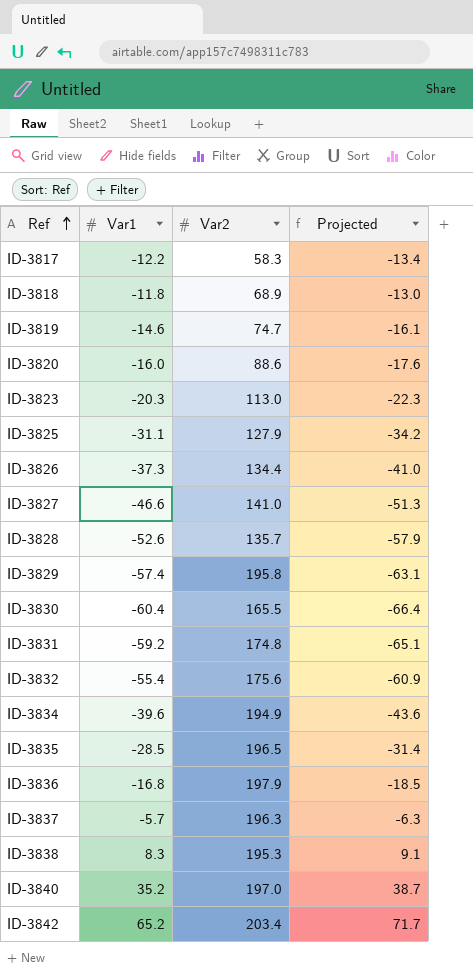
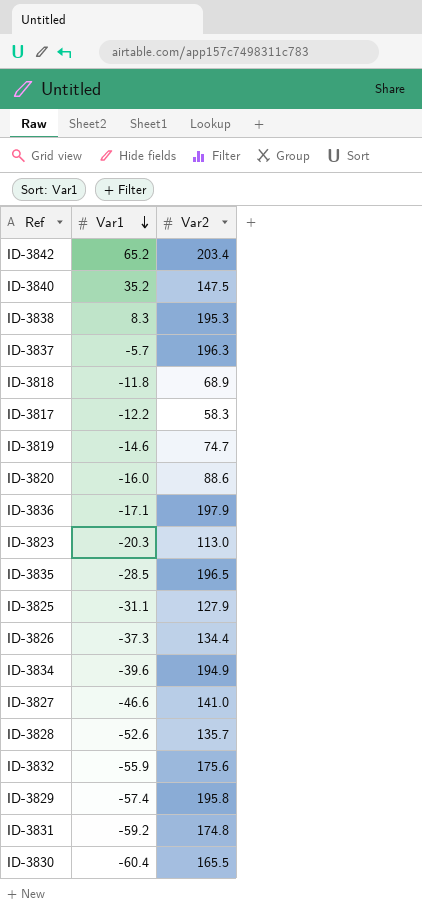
row order: Ref ascending -> Var1 descending
column Projected | formula: [Var1] * 1.1 -> none
ID-3840 | Var2: 197.0 -> 147.5
ID-3836 | Var1: -16.8 -> -17.1
ID-3832 | Var1: -55.4 -> -55.9

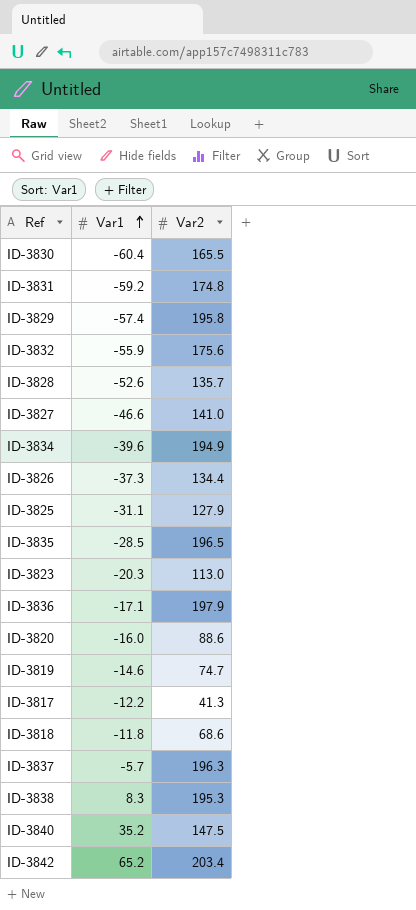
row order: Var1 descending -> Var1 ascending
ID-3817 | Var2: 58.3 -> 41.3
ID-3818 | Var2: 68.9 -> 68.6

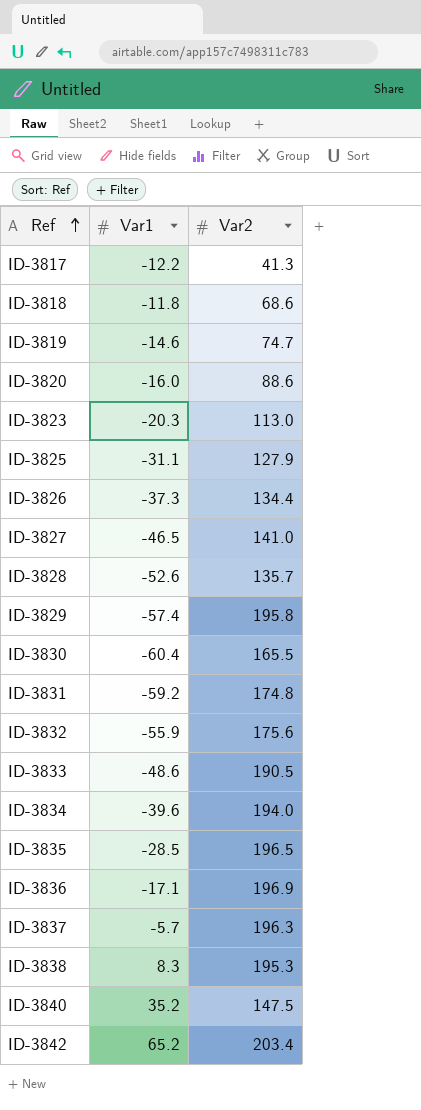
row order: Var1 ascending -> Ref ascending
ID-3827 | Var1: -46.6 -> -46.5
row ID-3833: none -> -48.6 | 190.5
ID-3834 | Var2: 194.9 -> 194.0
ID-3836 | Var2: 197.9 -> 196.9

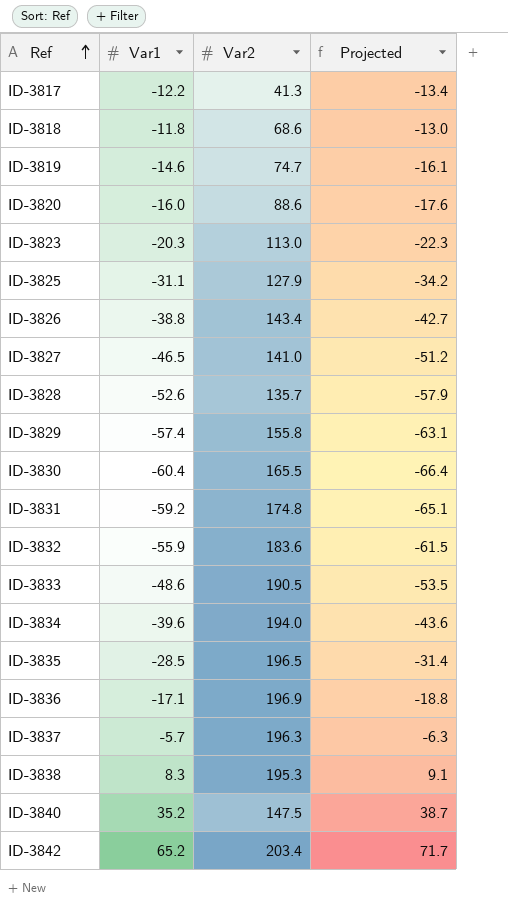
column Projected | formula: none -> [Var1] * 1.1
ID-3826 | Var1: -37.3 -> -38.8
ID-3826 | Var2: 134.4 -> 143.4
ID-3829 | Var2: 195.8 -> 155.8
ID-3832 | Var2: 175.6 -> 183.6

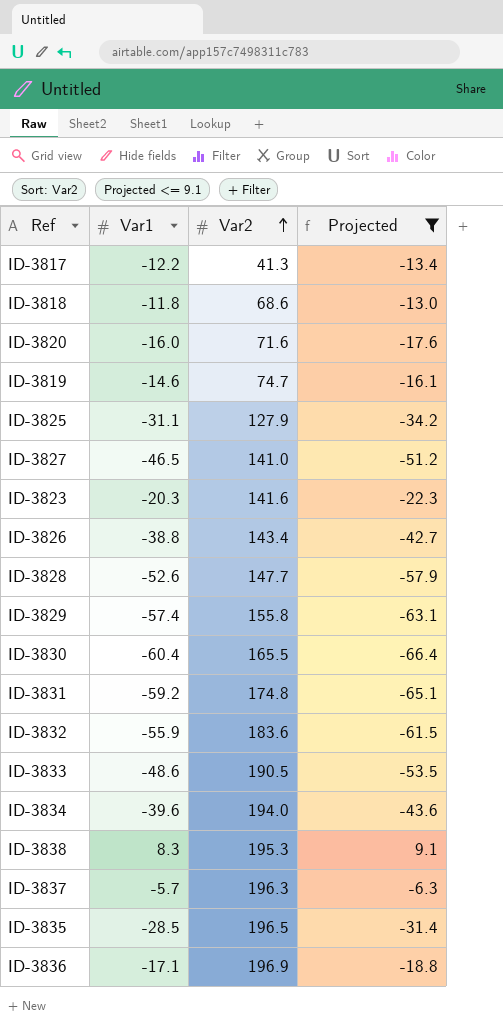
filter: none -> Projected <= 9.1
row order: Ref ascending -> Var2 ascending
ID-3820 | Var2: 88.6 -> 71.6
ID-3823 | Var2: 113.0 -> 141.6
ID-3828 | Var2: 135.7 -> 147.7

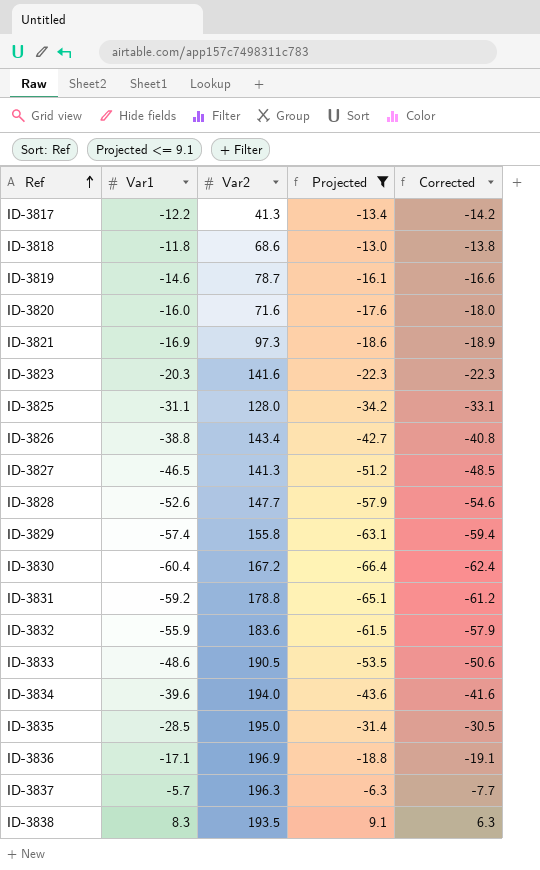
row order: Var2 ascending -> Ref ascending
column Corrected | formula: none -> [Var1] - 2
ID-3819 | Var2: 74.7 -> 78.7
row ID-3821: none -> -16.9 | 97.3 | -18.6 | -18.9
ID-3825 | Var2: 127.9 -> 128.0
ID-3827 | Var2: 141.0 -> 141.3
ID-3830 | Var2: 165.5 -> 167.2
ID-3831 | Var2: 174.8 -> 178.8
ID-3835 | Var2: 196.5 -> 195.0
ID-3838 | Var2: 195.3 -> 193.5

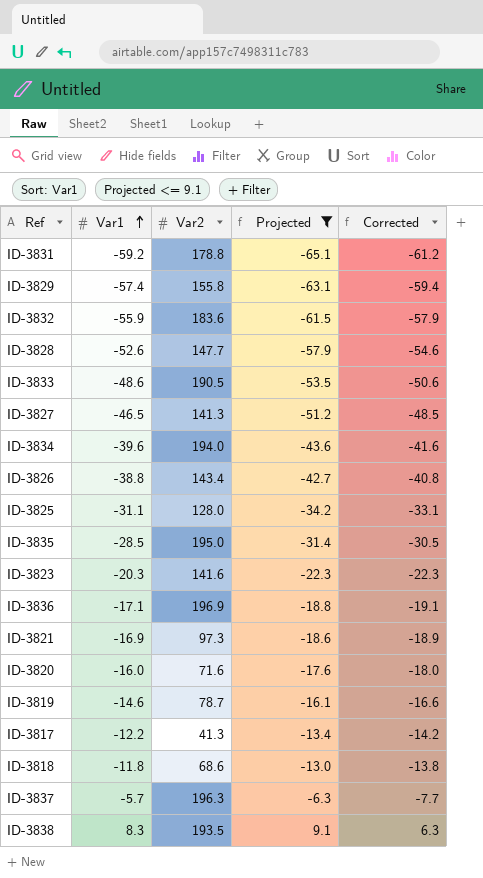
row order: Ref ascending -> Var1 ascending
row ID-3830: -60.4 | 167.2 | -66.4 | -62.4 -> none

